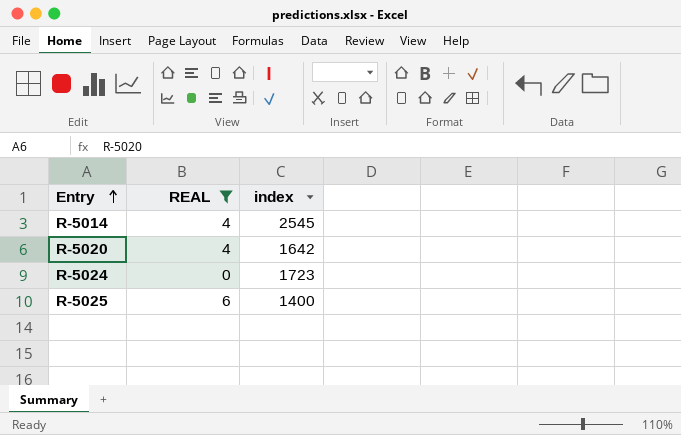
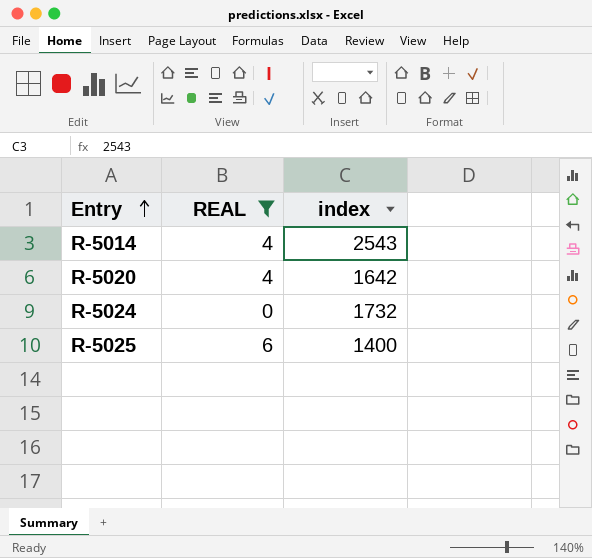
R-5014 | index: 2545 -> 2543
R-5024 | index: 1723 -> 1732

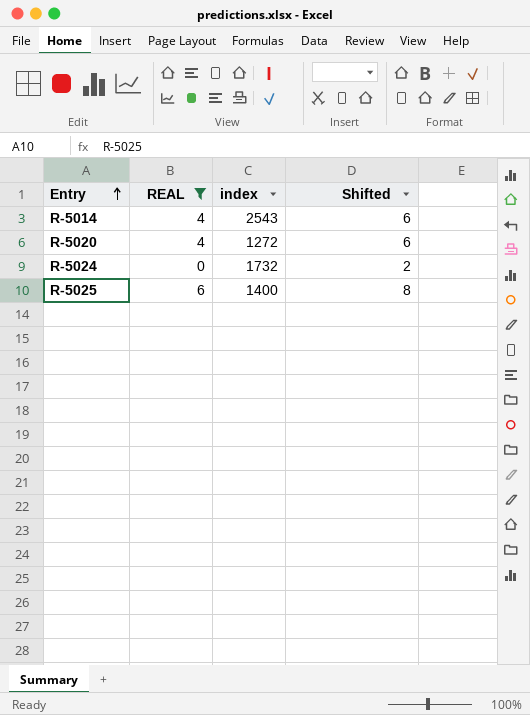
column Shifted | formula: none -> [REAL] + 2
R-5020 | index: 1642 -> 1272

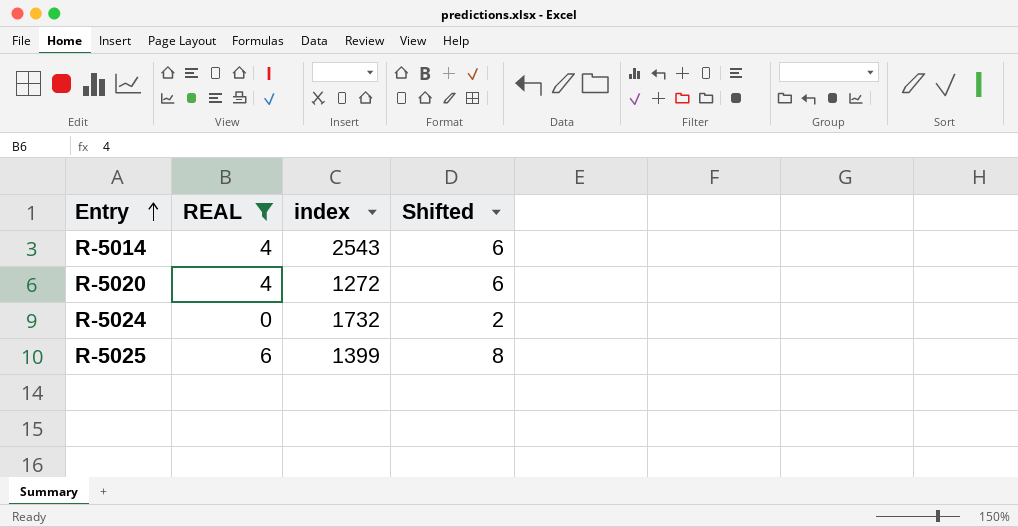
R-5025 | index: 1400 -> 1399

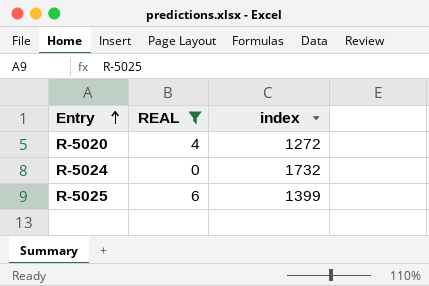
column Shifted | formula: [REAL] + 2 -> none
row R-5014: 4 | 2543 | 6 -> none

